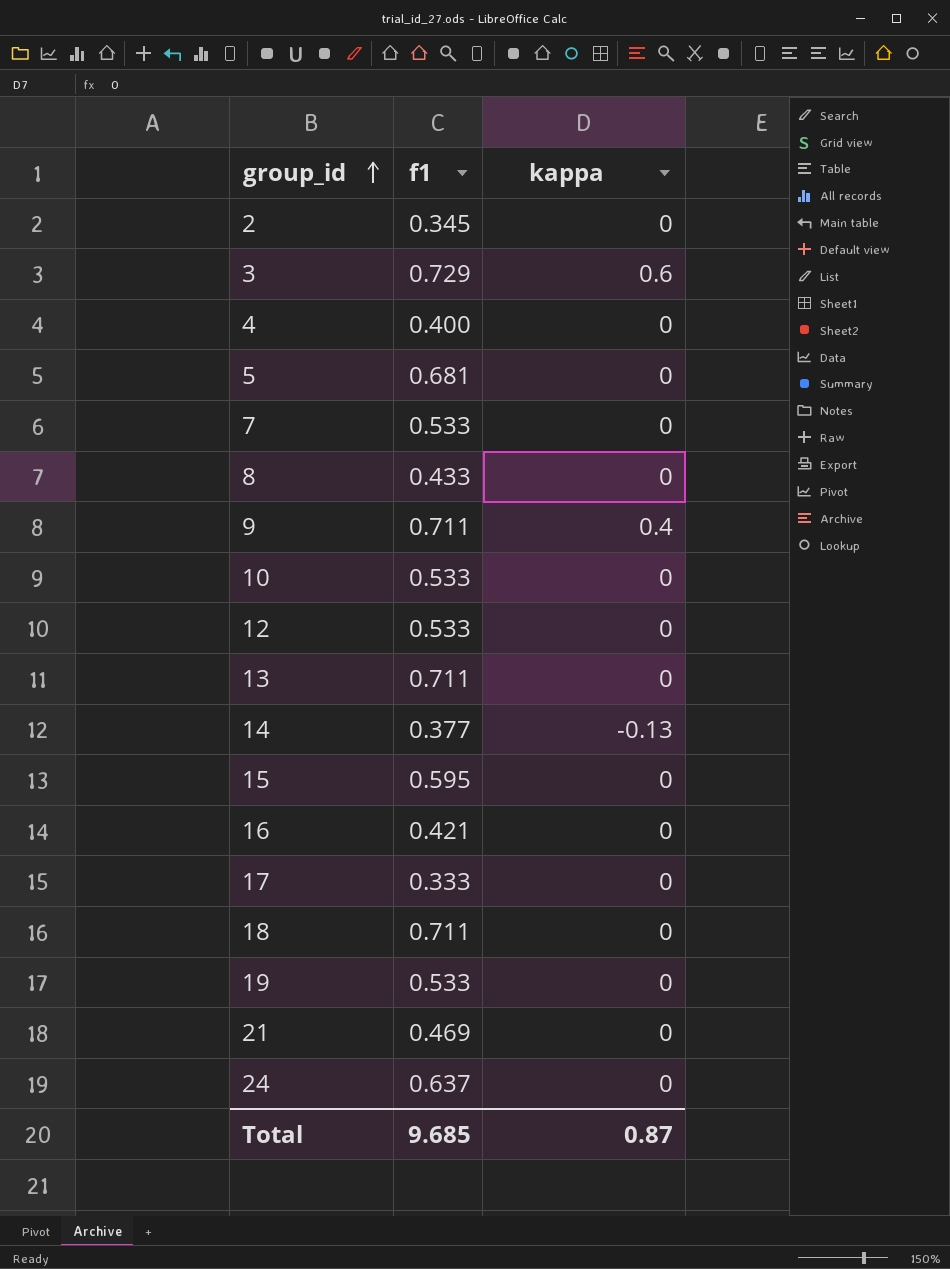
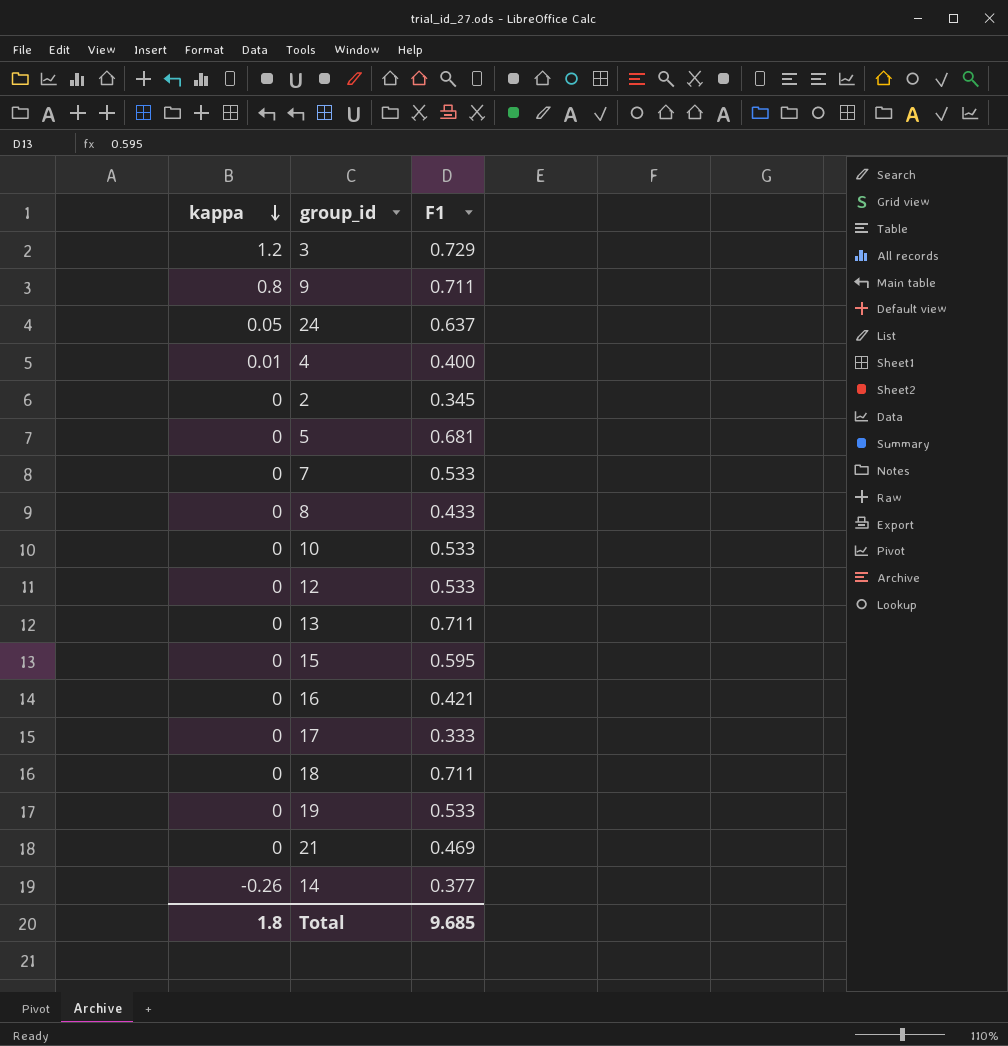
row order: group_id ascending -> kappa descending
column kappa | position: 3 -> 1
column name: f1 -> F1
3 | kappa: 0.6 -> 1.2
9 | kappa: 0.4 -> 0.8
24 | kappa: 0 -> 0.05
4 | kappa: 0 -> 0.01
14 | kappa: -0.13 -> -0.26
Total | kappa: 0.87 -> 1.8

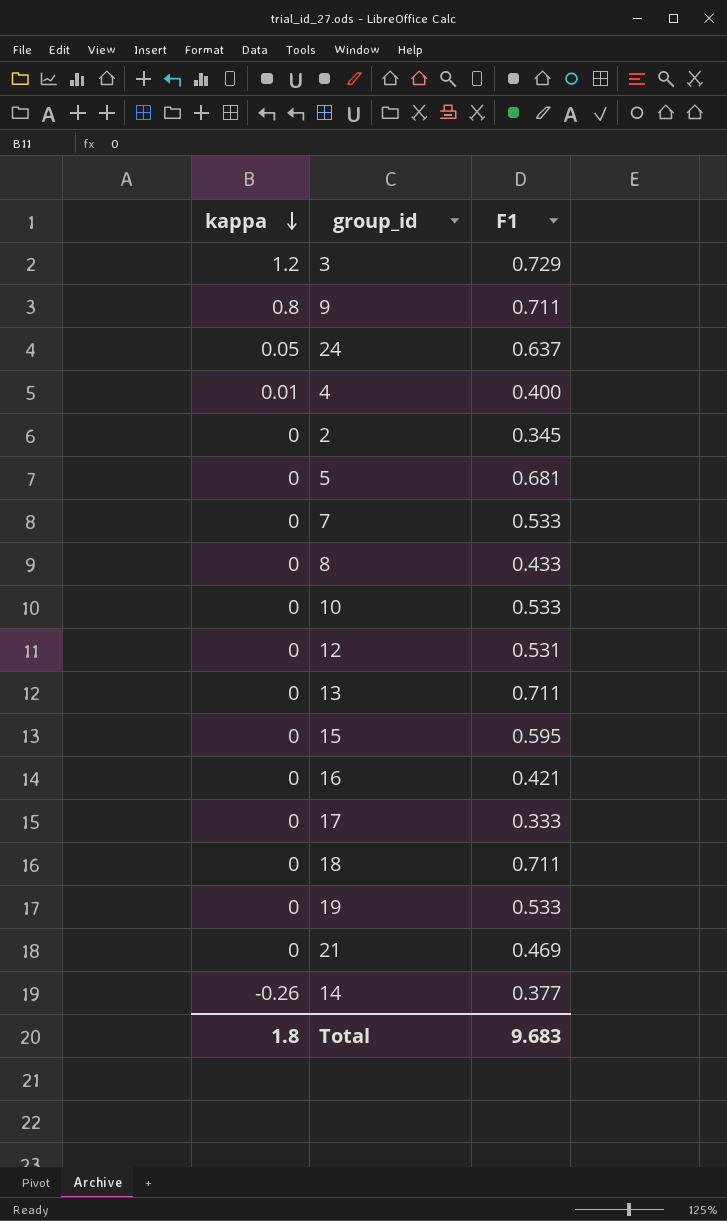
12 | F1: 0.533 -> 0.531
Total | F1: 9.685 -> 9.683

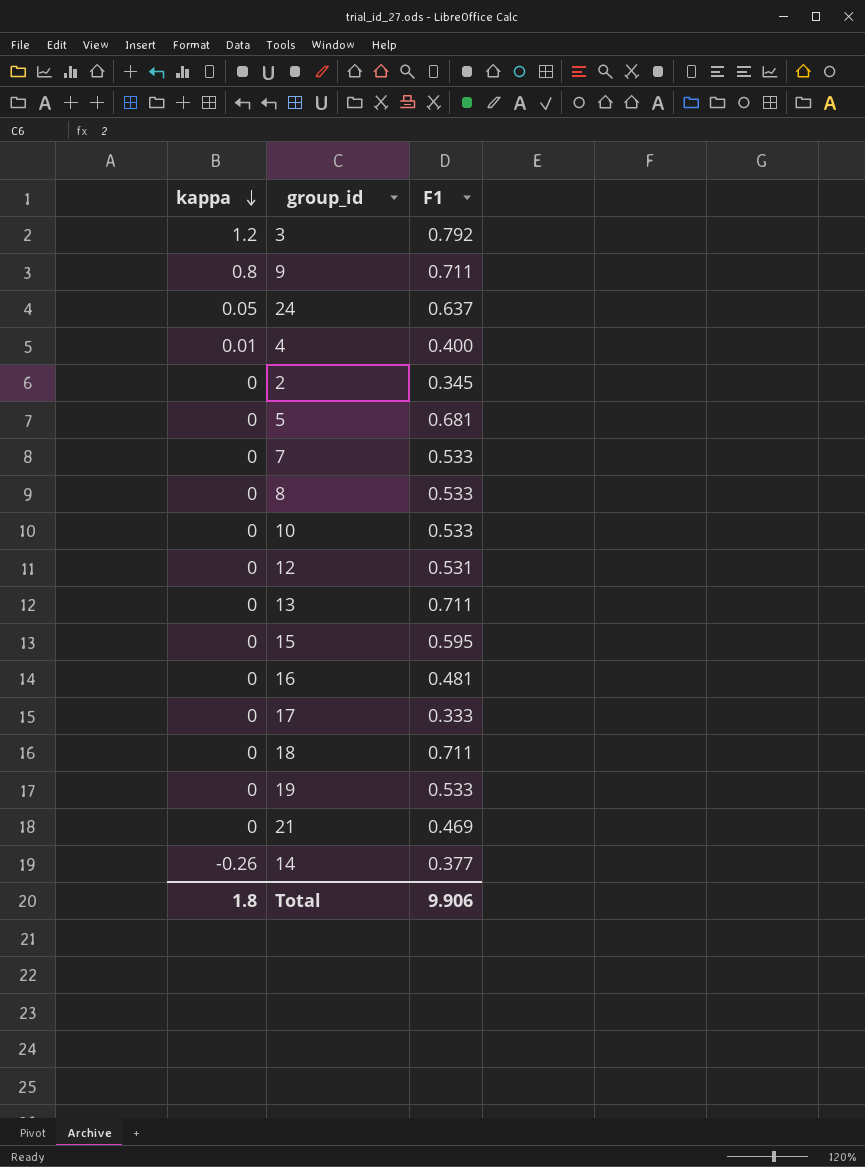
3 | F1: 0.729 -> 0.792
8 | F1: 0.433 -> 0.533
16 | F1: 0.421 -> 0.481
Total | F1: 9.683 -> 9.906

